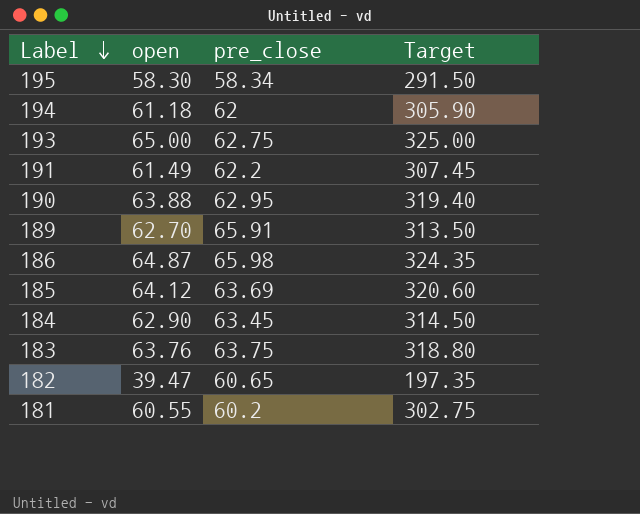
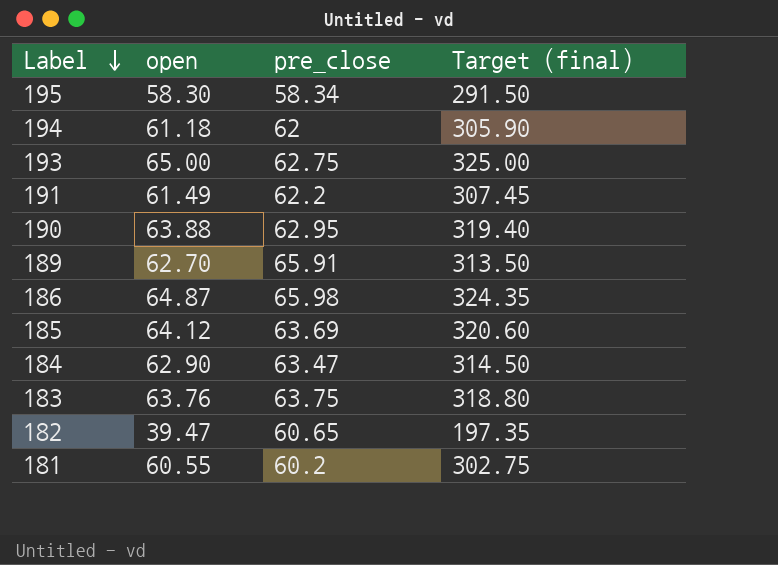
column name: Target -> Target (final)
184 | pre_close: 63.45 -> 63.47

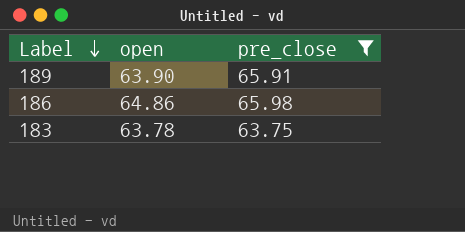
filter: none -> pre_close >= 63.75
column Target (final) | formula: [open] * 5 -> none
189 | open: 62.70 -> 63.90
186 | open: 64.87 -> 64.86
183 | open: 63.76 -> 63.78

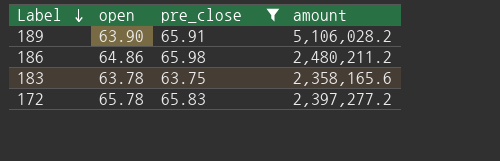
column amount | position: none -> 4
row 172: none -> 65.78 | 65.83 | 2,397,277.2

